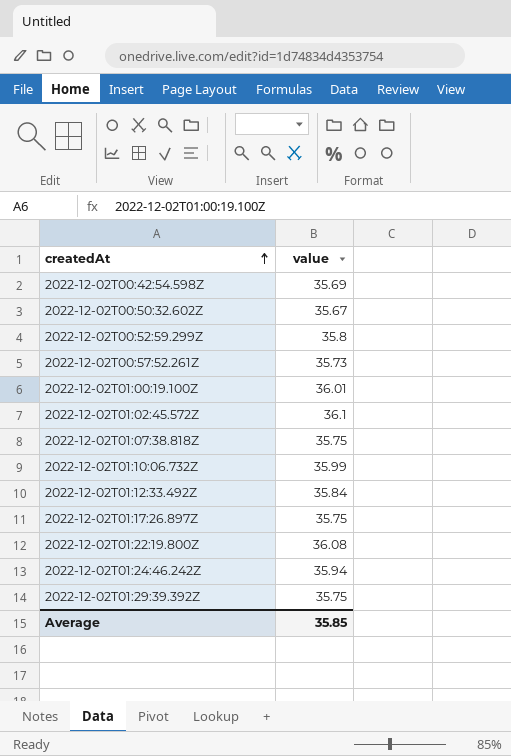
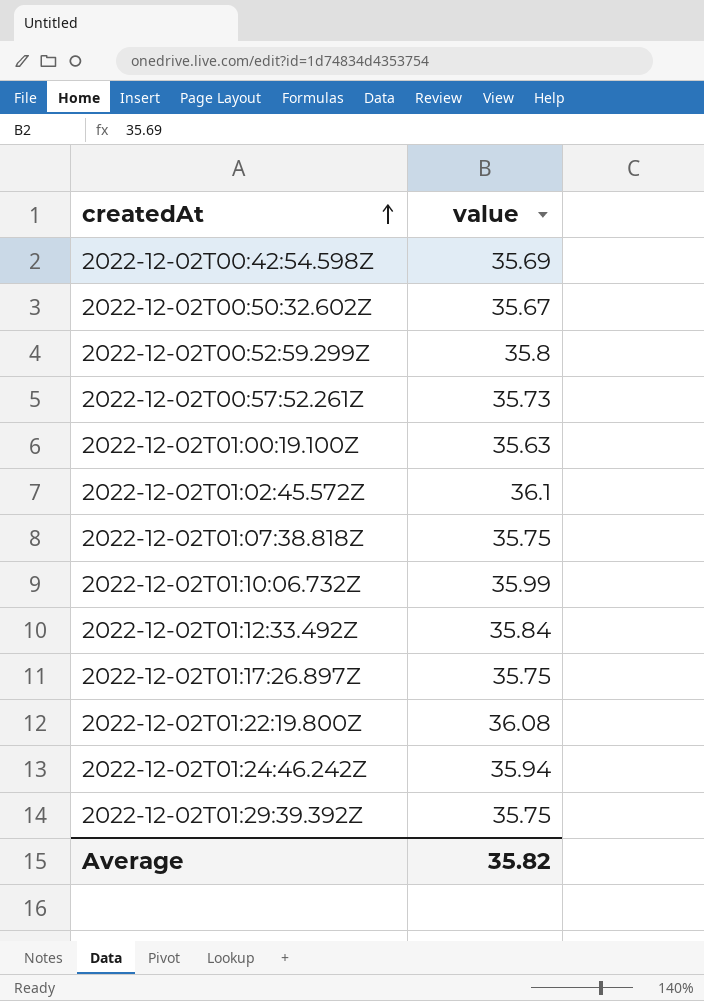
2022-12-02T01:00:19.100Z | value: 36.01 -> 35.63
Average | value: 35.85 -> 35.82

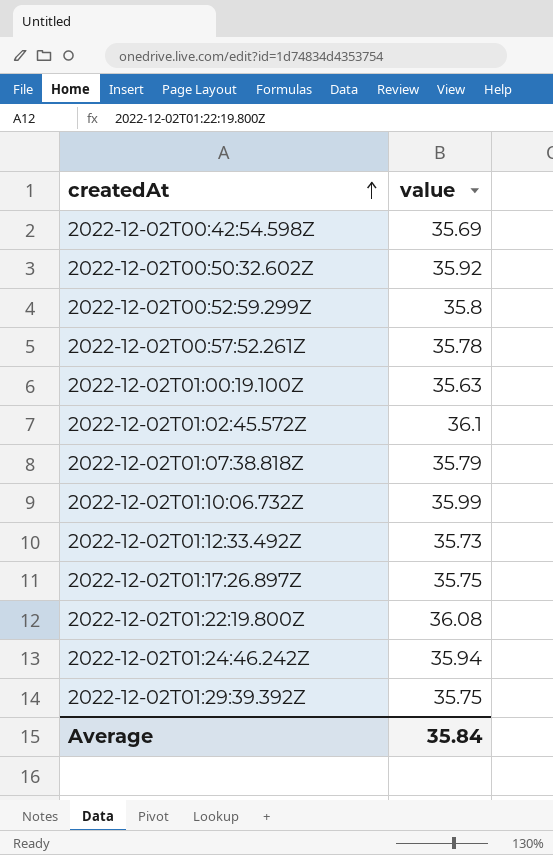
2022-12-02T00:50:32.602Z | value: 35.67 -> 35.92
2022-12-02T00:57:52.261Z | value: 35.73 -> 35.78
2022-12-02T01:07:38.818Z | value: 35.75 -> 35.79
2022-12-02T01:12:33.492Z | value: 35.84 -> 35.73
Average | value: 35.82 -> 35.84

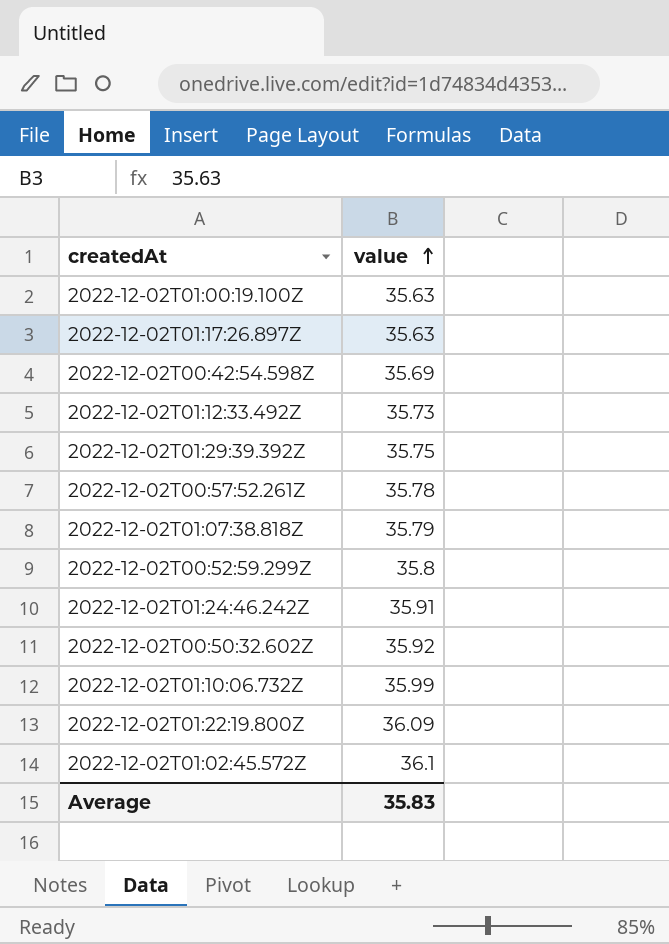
row order: createdAt ascending -> value ascending
2022-12-02T01:17:26.897Z | value: 35.75 -> 35.63
2022-12-02T01:24:46.242Z | value: 35.94 -> 35.91
2022-12-02T01:22:19.800Z | value: 36.08 -> 36.09
Average | value: 35.84 -> 35.83

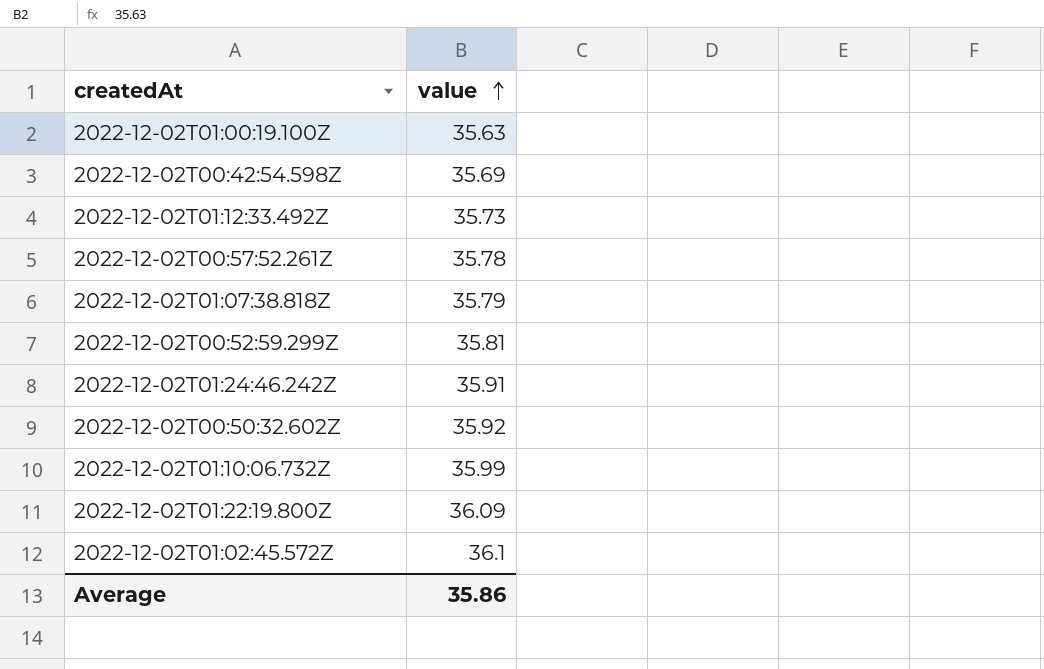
row 2022-12-02T01:17:26.897Z: 35.63 -> none
row 2022-12-02T01:29:39.392Z: 35.75 -> none
2022-12-02T00:52:59.299Z | value: 35.8 -> 35.81
Average | value: 35.83 -> 35.86

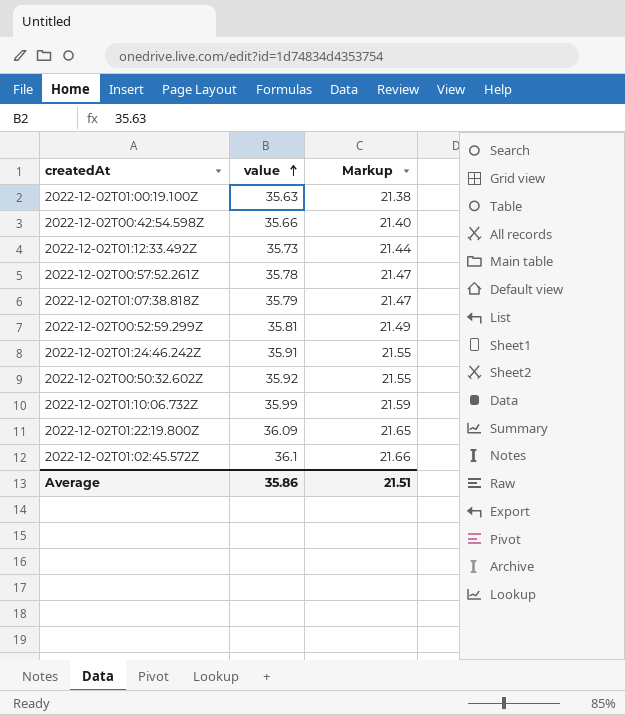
column Markup | formula: none -> [value] * 0.6
2022-12-02T00:42:54.598Z | value: 35.69 -> 35.66

